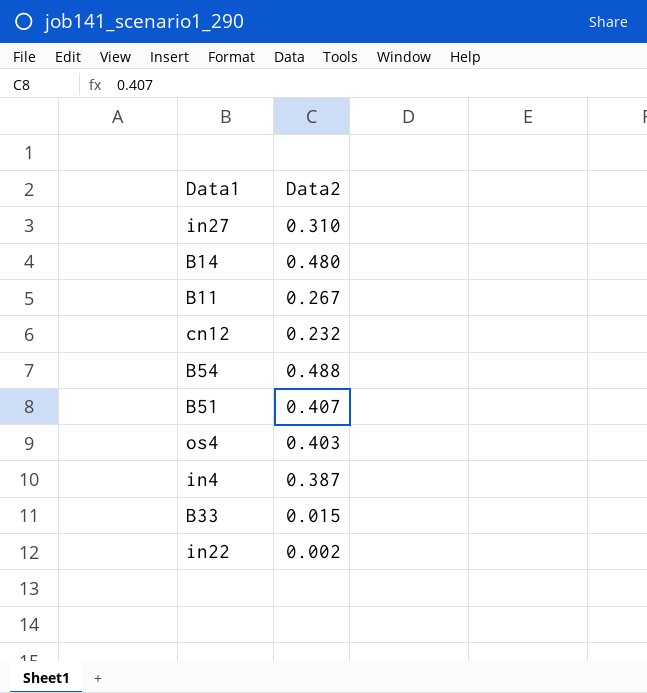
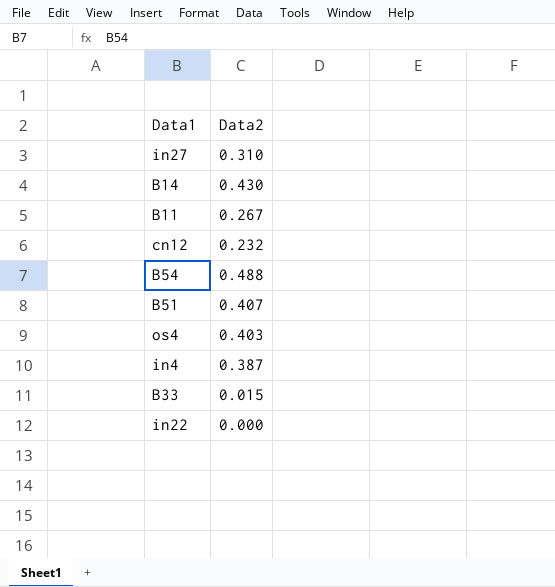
B14 | Data2: 0.480 -> 0.430
in22 | Data2: 0.002 -> 0.000

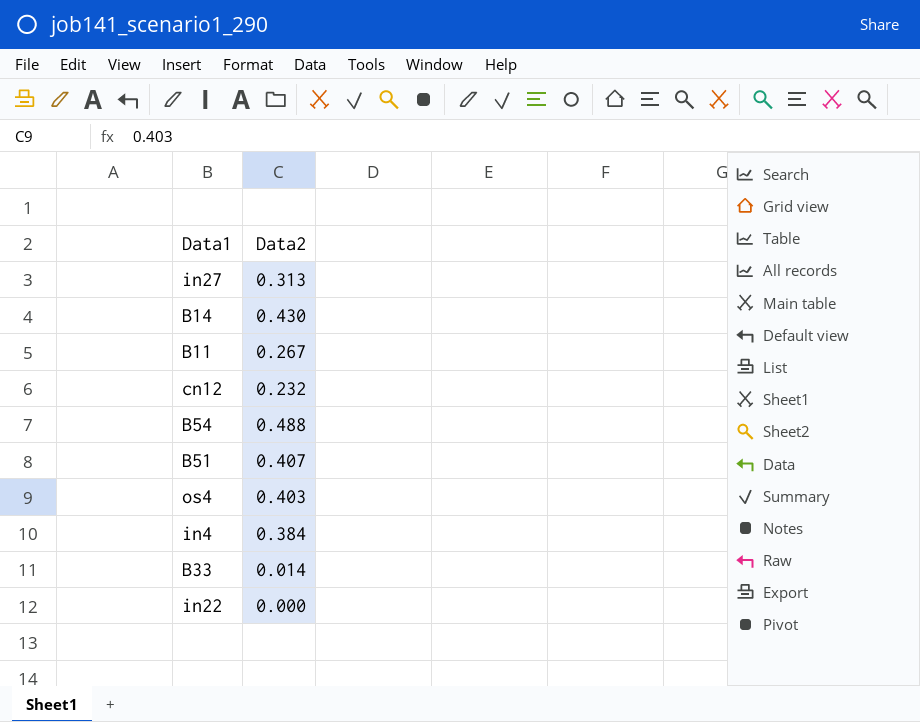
in27 | Data2: 0.310 -> 0.313
in4 | Data2: 0.387 -> 0.384
B33 | Data2: 0.015 -> 0.014

